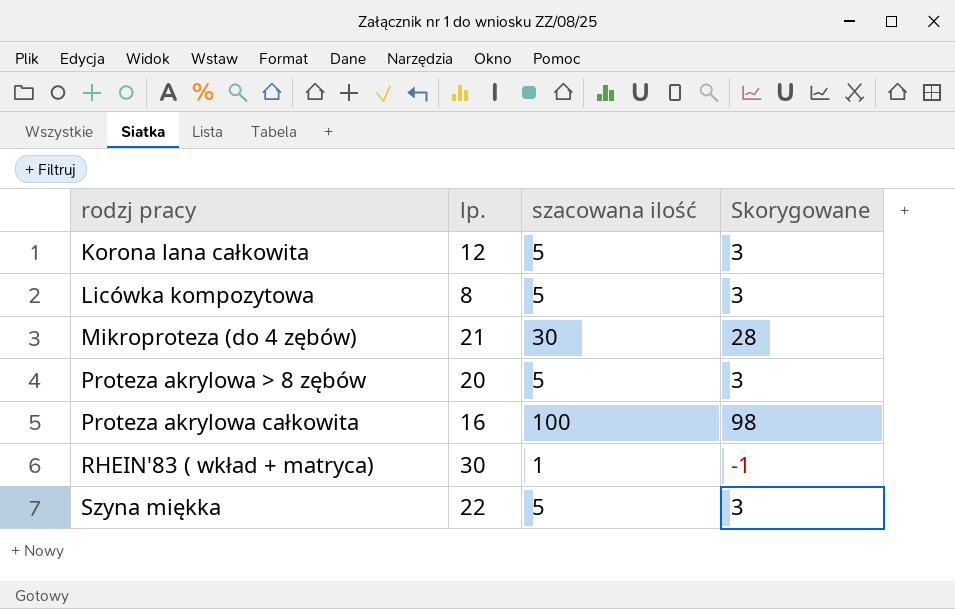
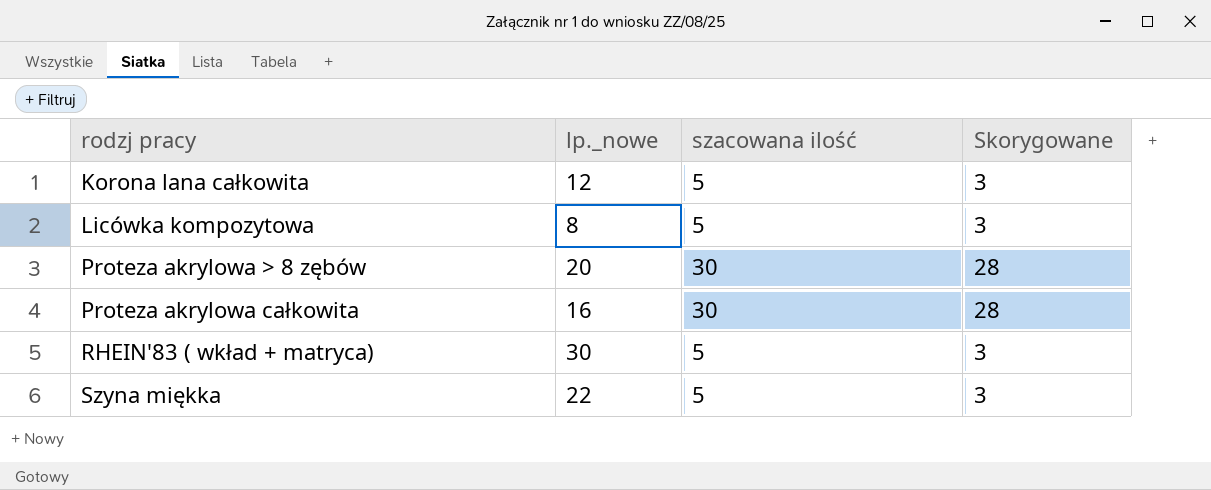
column name: lp. -> lp._nowe
row Mikroproteza (do 4 zębów): 21 | 30 | 28 -> none
Proteza akrylowa > 8 zębów | szacowana ilość: 5 -> 30
Proteza akrylowa > 8 zębów | Skorygowane: 3 -> 28
Proteza akrylowa całkowita | szacowana ilość: 100 -> 30
Proteza akrylowa całkowita | Skorygowane: 98 -> 28
RHEIN'83 ( wkład + matryca) | szacowana ilość: 1 -> 5
RHEIN'83 ( wkład + matryca) | Skorygowane: -1 -> 3

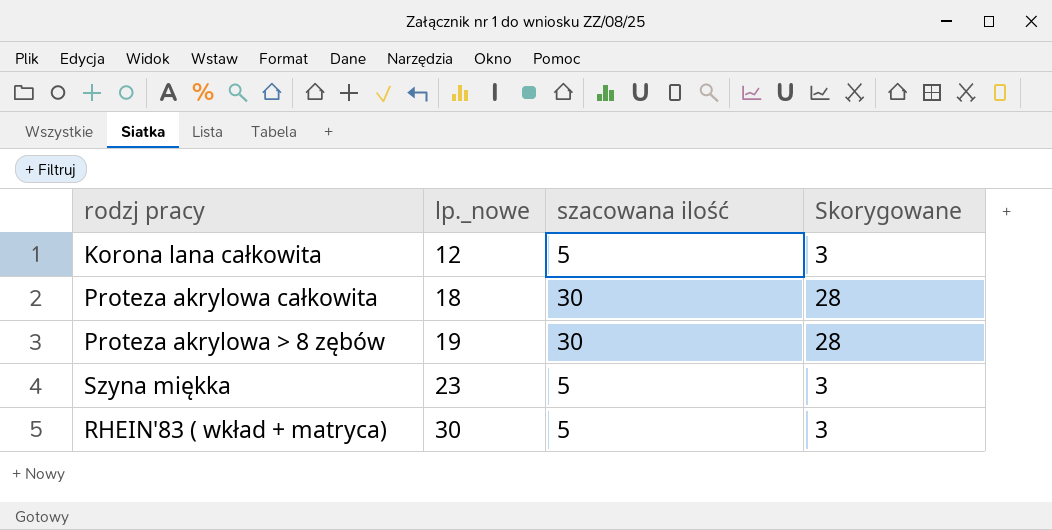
row order: rodzj pracy ascending -> lp._nowe ascending
row Licówka kompozytowa: 8 | 5 | 3 -> none
Proteza akrylowa całkowita | lp._nowe: 16 -> 18
Proteza akrylowa > 8 zębów | lp._nowe: 20 -> 19
Szyna miękka | lp._nowe: 22 -> 23

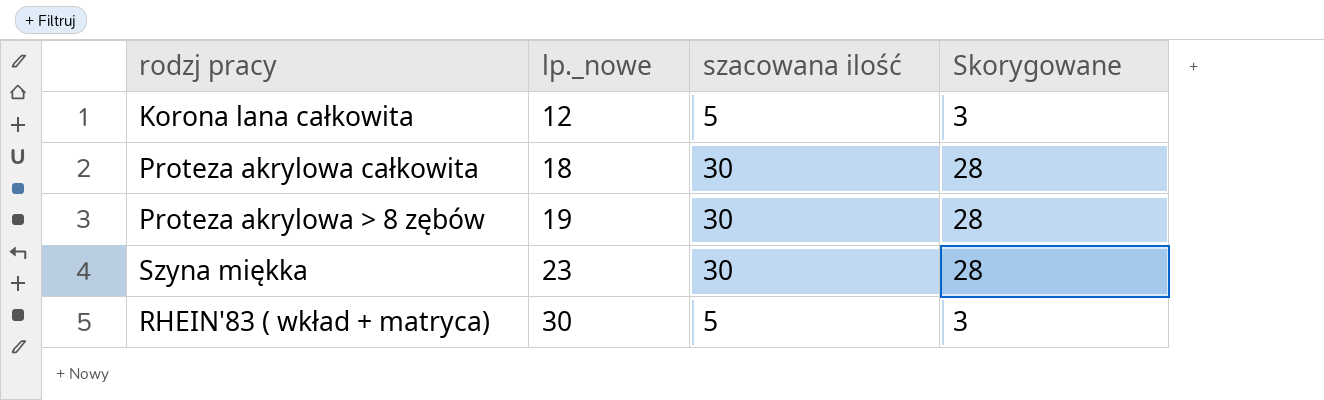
Szyna miękka | szacowana ilość: 5 -> 30
Szyna miękka | Skorygowane: 3 -> 28

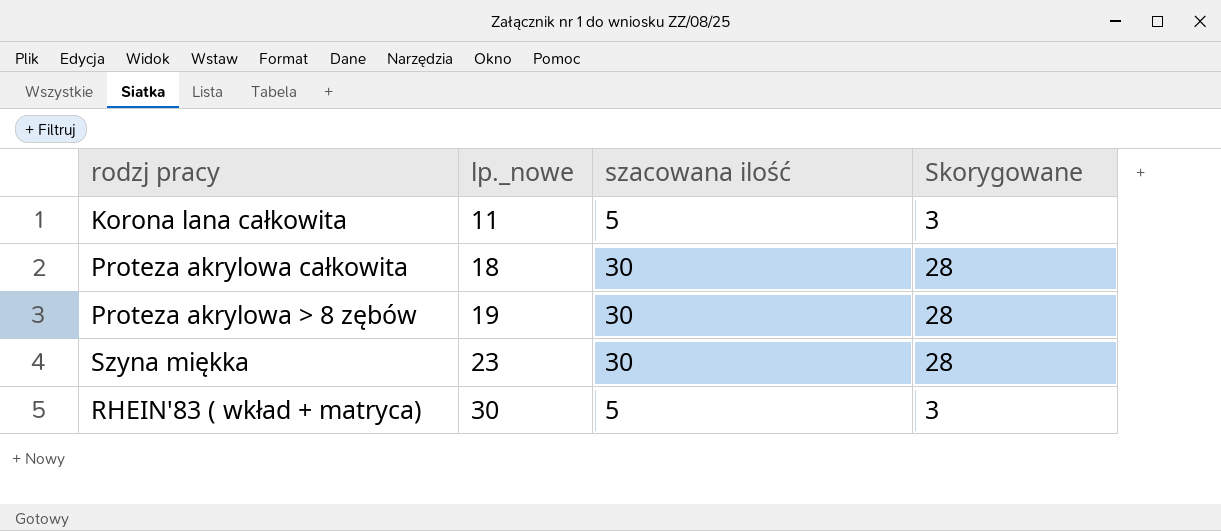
Korona lana całkowita | lp._nowe: 12 -> 11

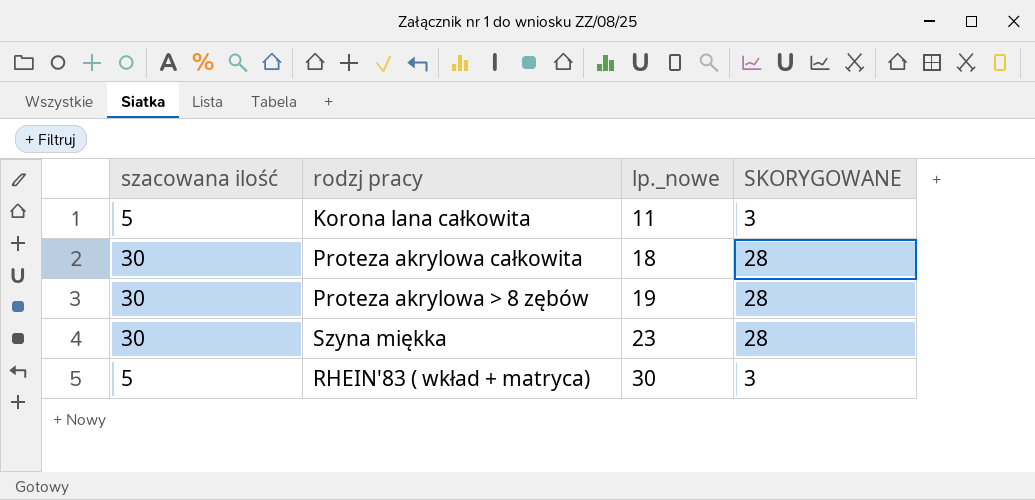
column szacowana ilość | position: 3 -> 1
column name: Skorygowane -> SKORYGOWANE

